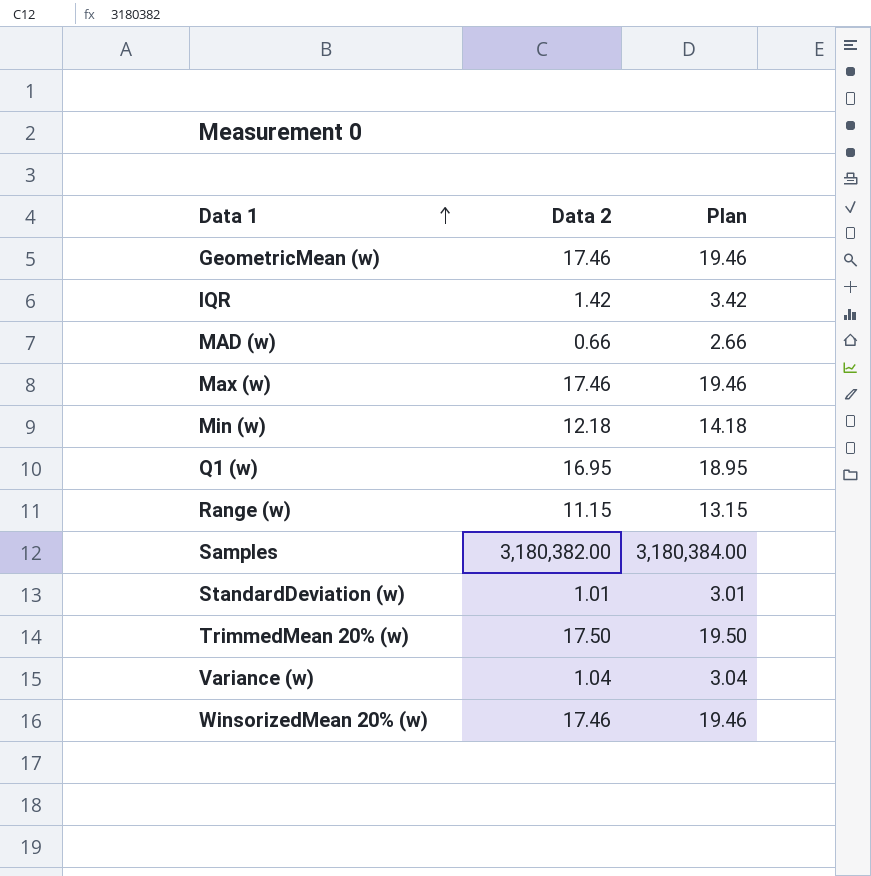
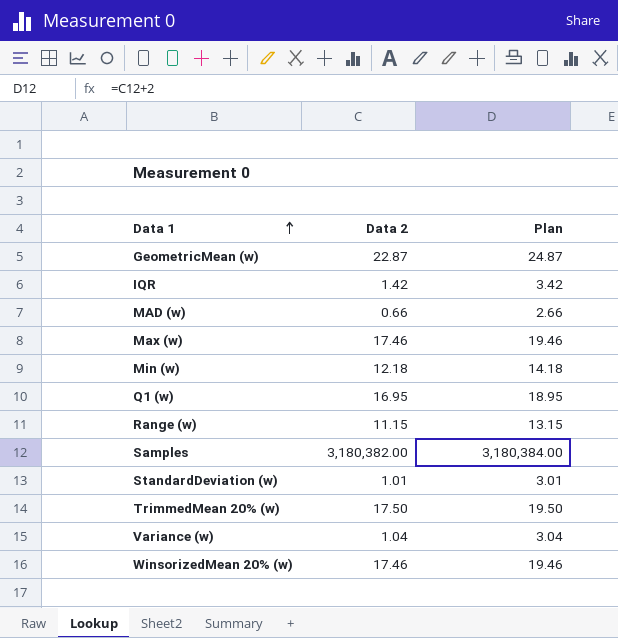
GeometricMean (w) | Data 2: 17.46 -> 22.87
GeometricMean (w) | Plan: 19.46 -> 24.87

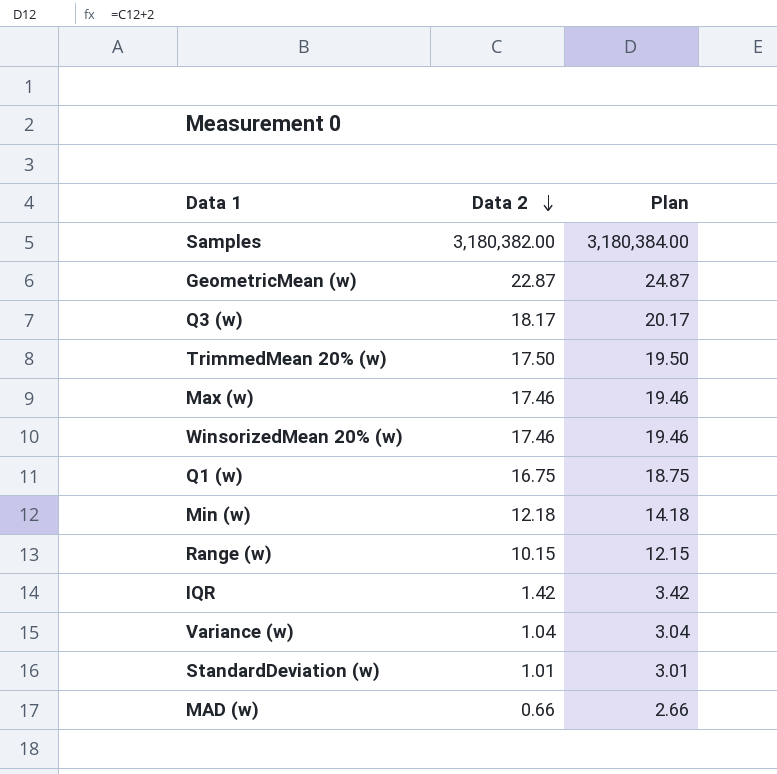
row order: Data 1 ascending -> Data 2 descending
row Q3 (w): none -> 18.17 | 20.17
Q1 (w) | Data 2: 16.95 -> 16.75
Q1 (w) | Plan: 18.95 -> 18.75
Range (w) | Data 2: 11.15 -> 10.15
Range (w) | Plan: 13.15 -> 12.15

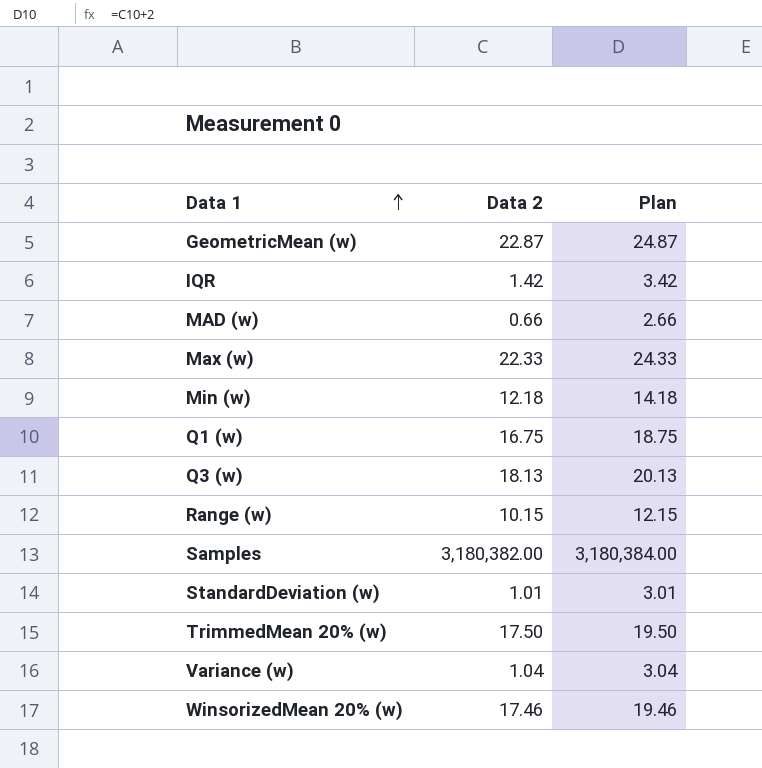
row order: Data 2 descending -> Data 1 ascending
Max (w) | Data 2: 17.46 -> 22.33
Max (w) | Plan: 19.46 -> 24.33
Q3 (w) | Data 2: 18.17 -> 18.13
Q3 (w) | Plan: 20.17 -> 20.13

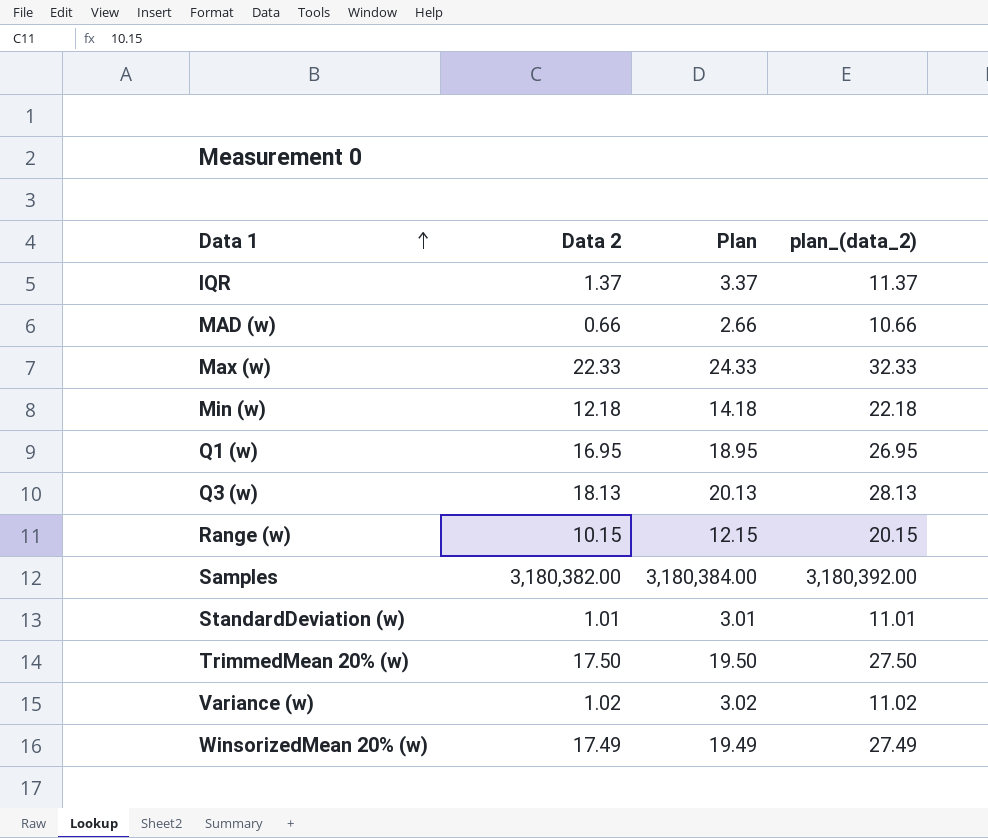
column plan_(data_2) | formula: none -> [Data 2] + 10
row GeometricMean (w): 22.87 | 24.87 -> none
IQR | Data 2: 1.42 -> 1.37
IQR | Plan: 3.42 -> 3.37
Q1 (w) | Data 2: 16.75 -> 16.95
Q1 (w) | Plan: 18.75 -> 18.95
Variance (w) | Data 2: 1.04 -> 1.02
Variance (w) | Plan: 3.04 -> 3.02
WinsorizedMean 20% (w) | Data 2: 17.46 -> 17.49
WinsorizedMean 20% (w) | Plan: 19.46 -> 19.49

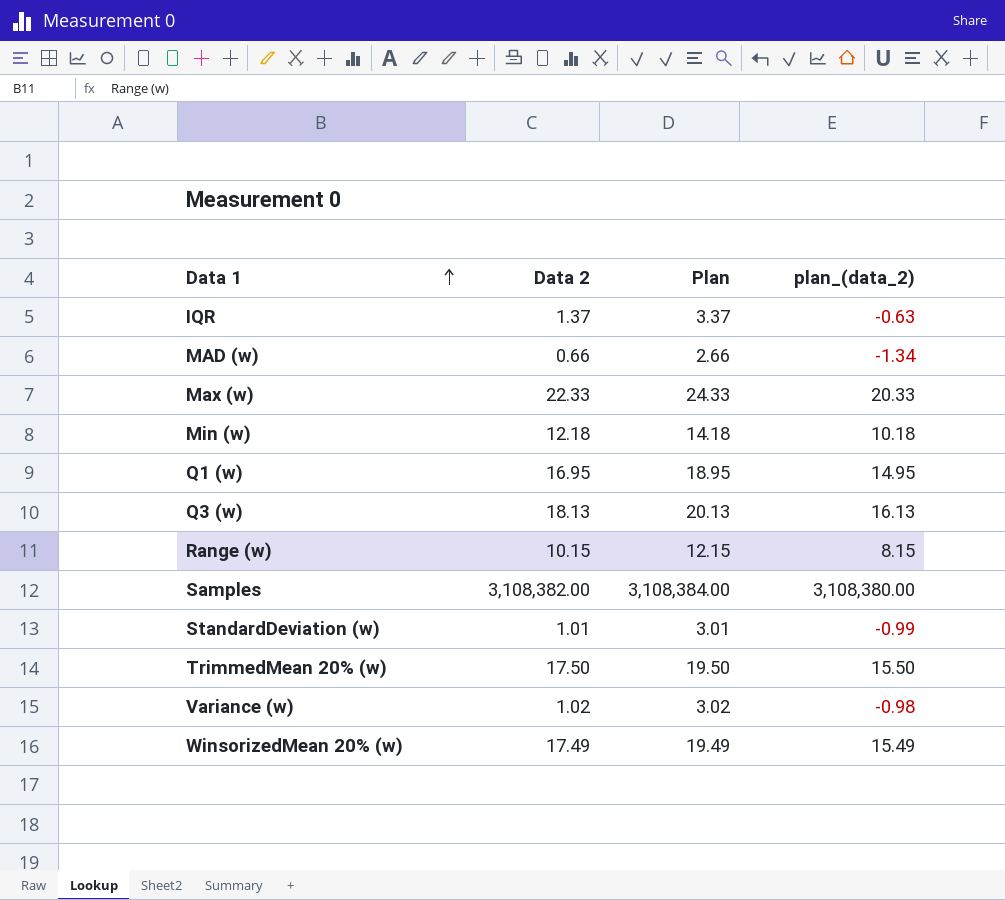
column plan_(data_2) | formula: [Data 2] + 10 -> [Data 2] - 2
Samples | Data 2: 3,180,382.00 -> 3,108,382.00
Samples | Plan: 3,180,384.00 -> 3,108,384.00

